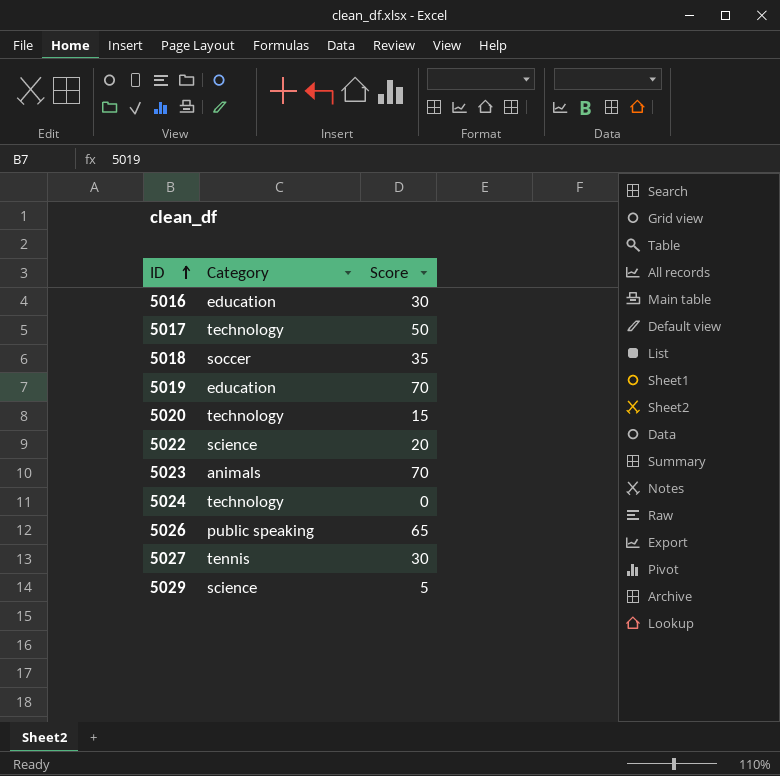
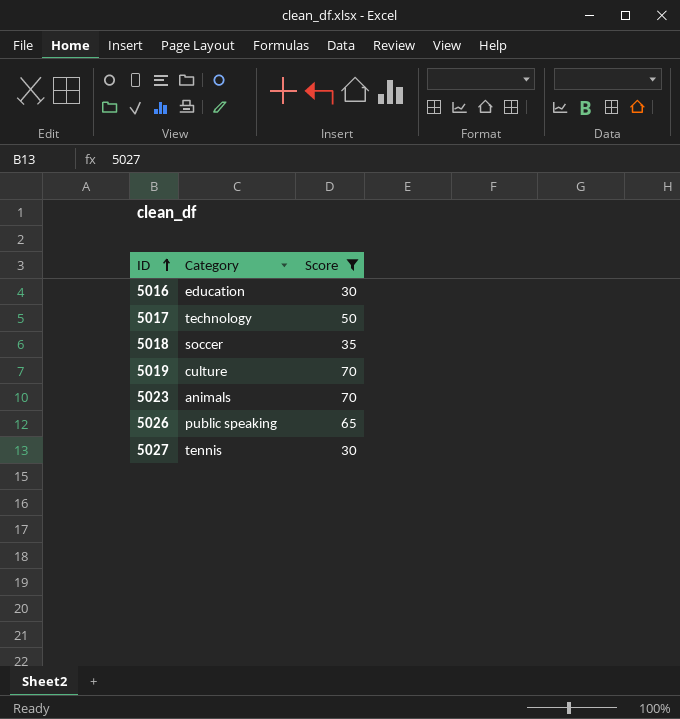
filter: none -> Score >= 30
5019 | Category: education -> culture

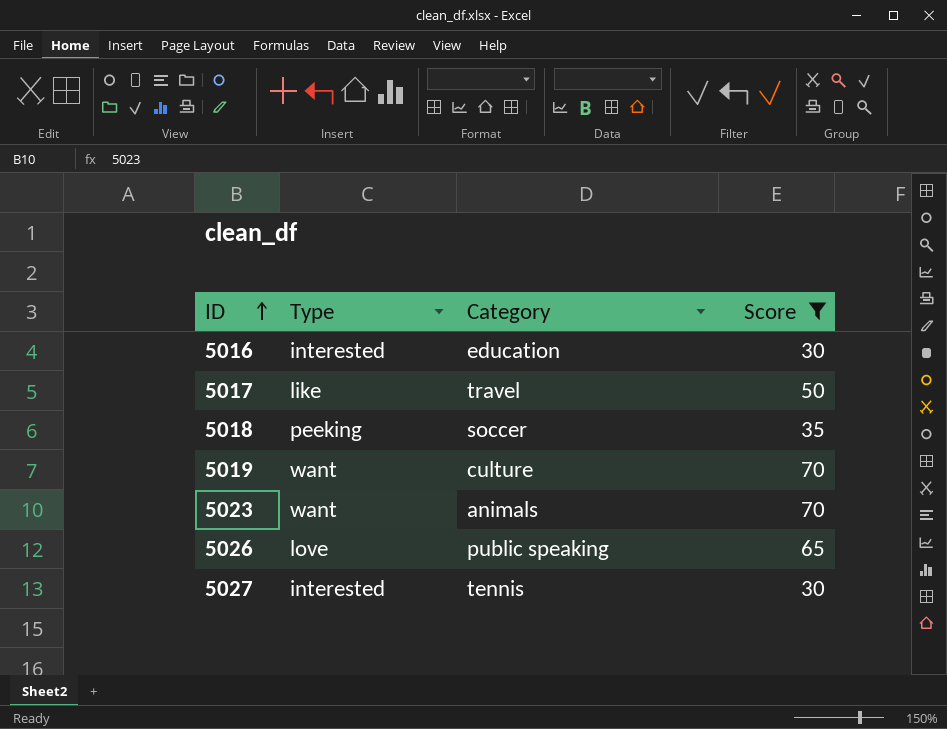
column Type | position: none -> 2
5017 | Category: technology -> travel

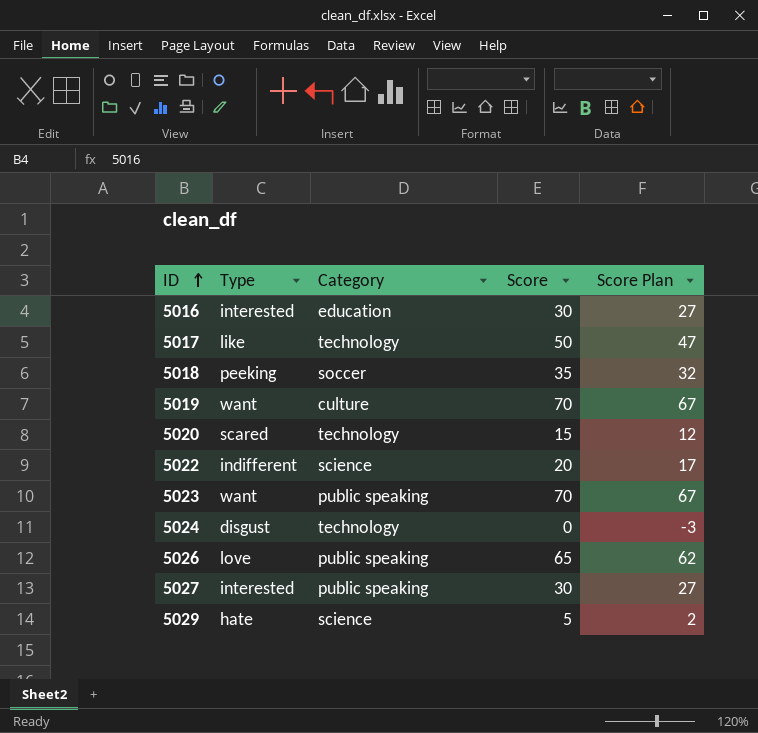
filter: Score >= 30 -> none
column Score Plan | formula: none -> [Score] - 3
5017 | Category: travel -> technology
5023 | Category: animals -> public speaking
5027 | Category: tennis -> public speaking

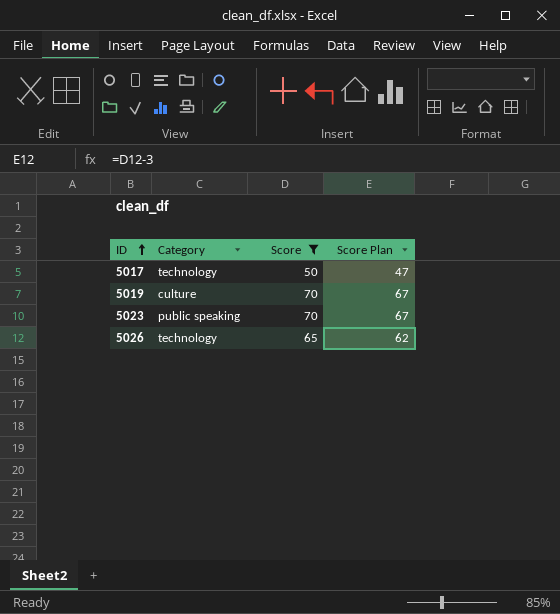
filter: none -> Score >= 50
column Type | position: 2 -> none
5026 | Category: public speaking -> technology

